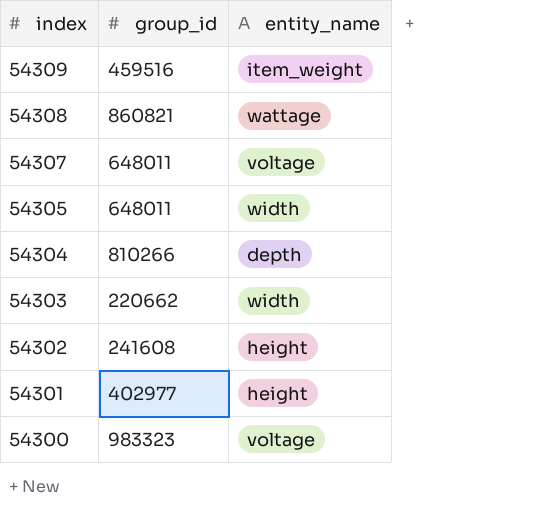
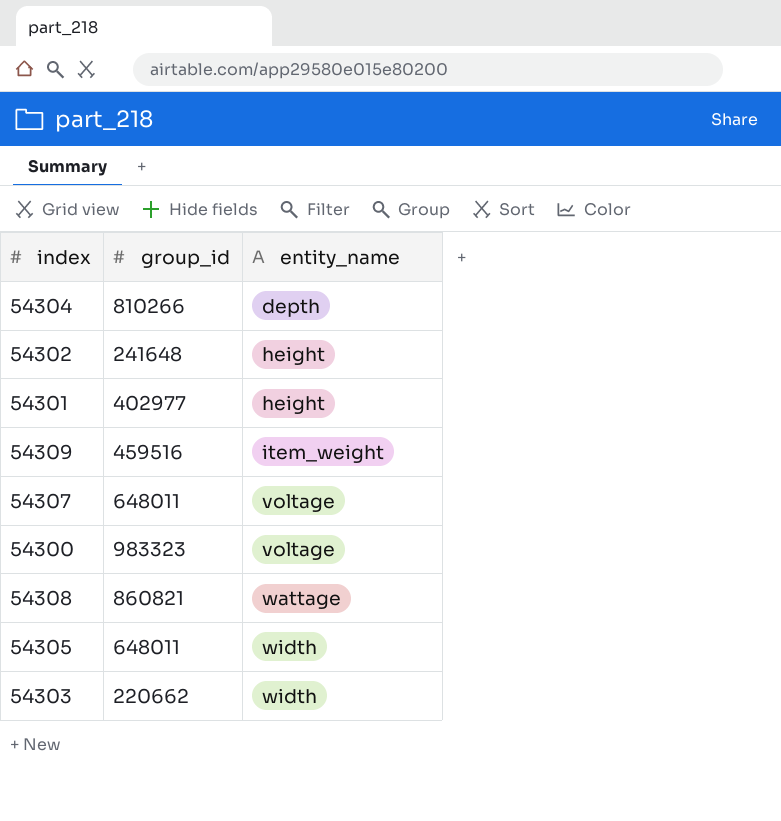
row order: index descending -> entity_name ascending
54302 | group_id: 241608 -> 241648

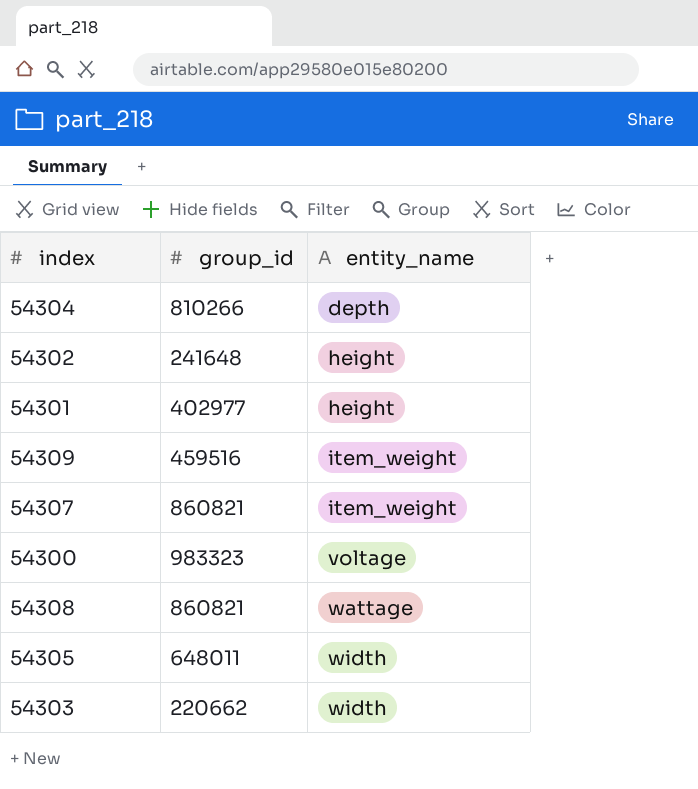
54307 | group_id: 648011 -> 860821
54307 | entity_name: voltage -> item_weight

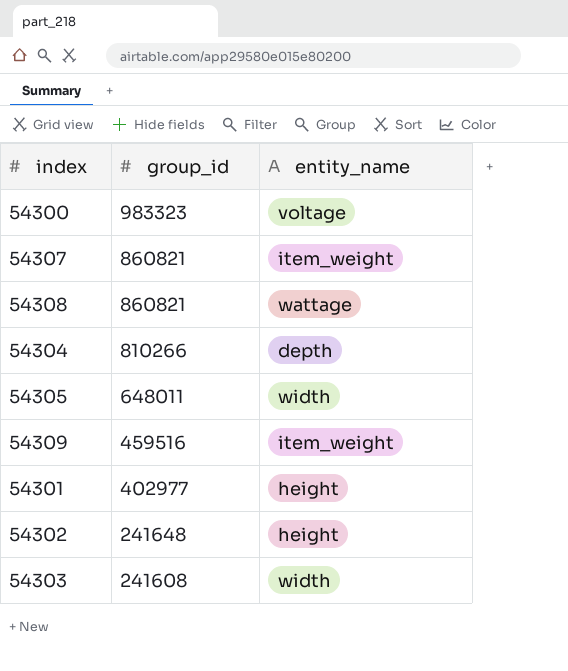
row order: entity_name ascending -> group_id descending
54303 | group_id: 220662 -> 241608

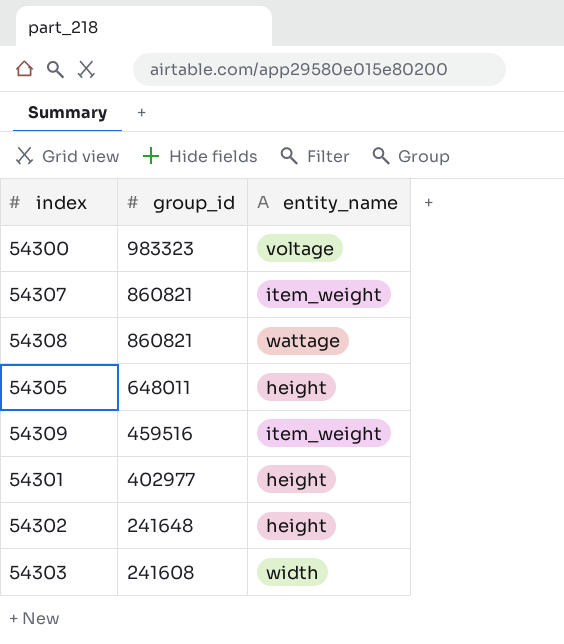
row 54304: 810266 | depth -> none
54305 | entity_name: width -> height

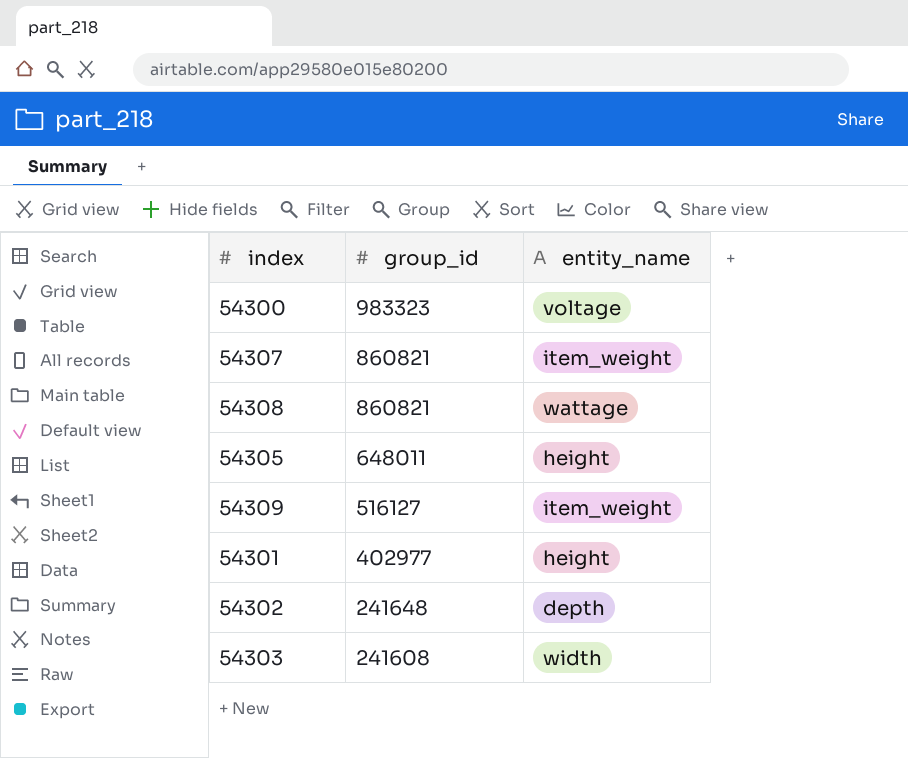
54309 | group_id: 459516 -> 516127
54302 | entity_name: height -> depth

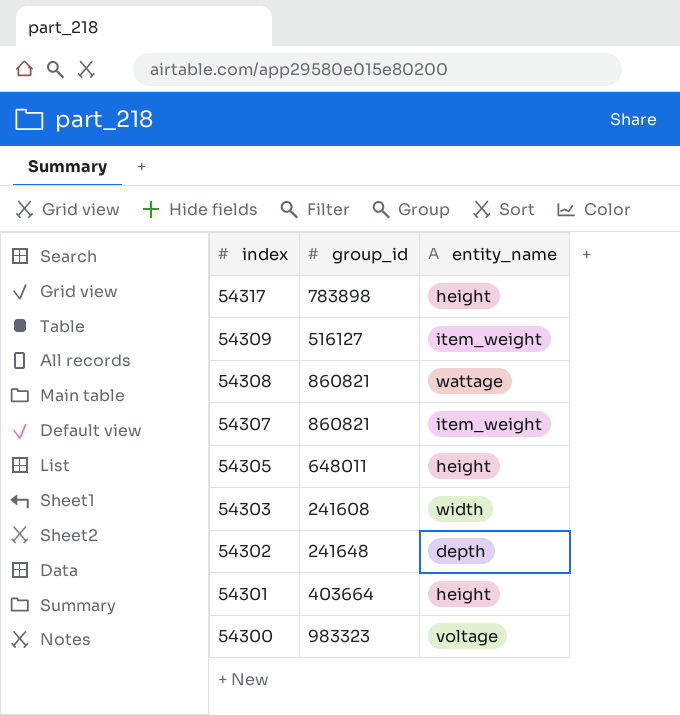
row order: group_id descending -> index descending
row 54317: none -> 783898 | height
54301 | group_id: 402977 -> 403664

